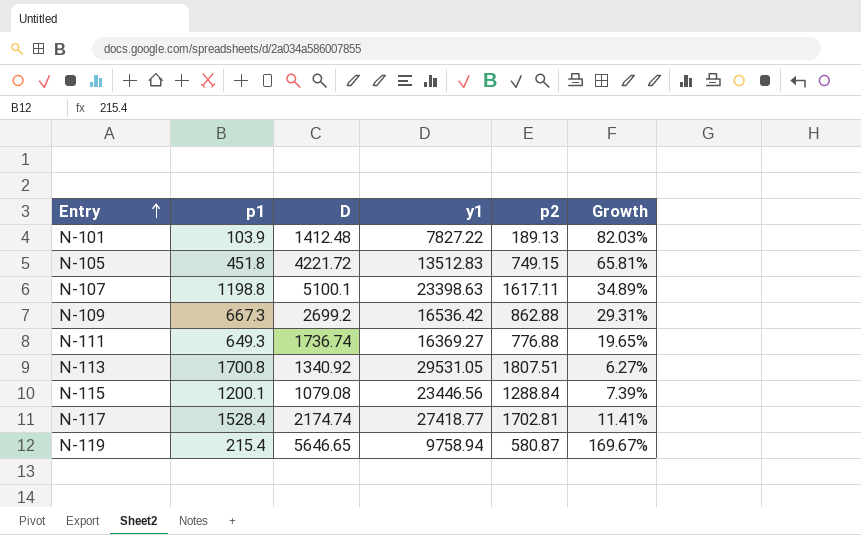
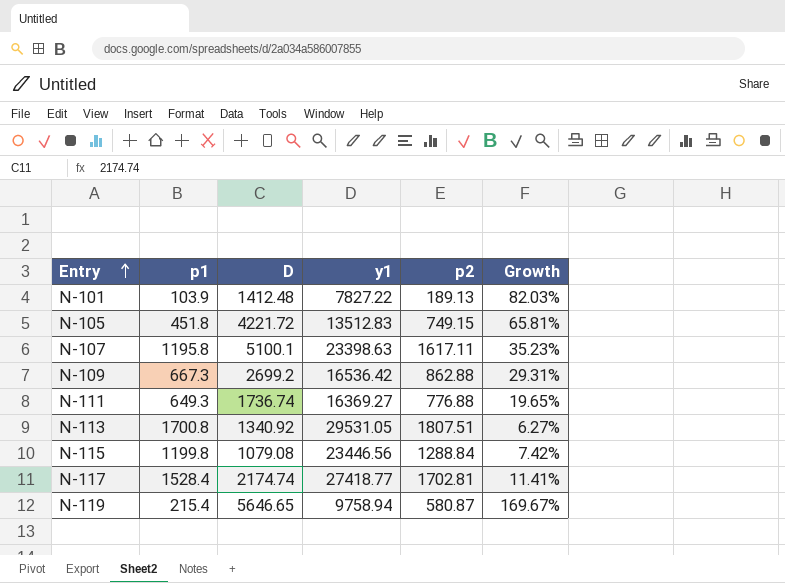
N-107 | p1: 1198.8 -> 1195.8
N-107 | Growth: 34.89% -> 35.23%
N-115 | p1: 1200.1 -> 1199.8
N-115 | Growth: 7.39% -> 7.42%

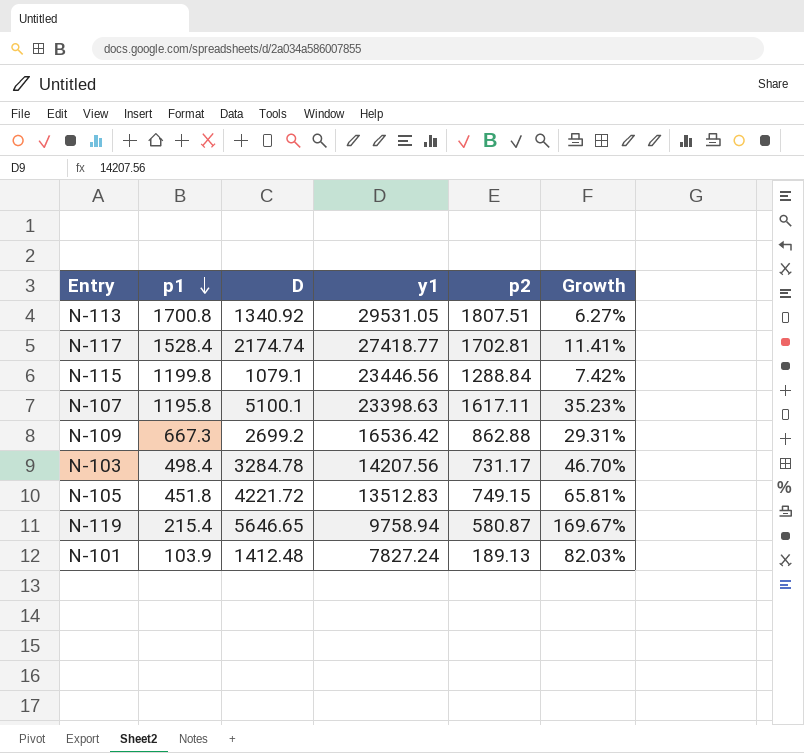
row order: Entry ascending -> p1 descending
row N-111: 649.3 | 1736.74 | 16369.27 | 776.88 | 19.65% -> none
N-115 | D: 1079.08 -> 1079.1
row N-103: none -> 498.4 | 3284.78 | 14207.56 | 731.17 | 46.70%
N-101 | y1: 7827.22 -> 7827.24

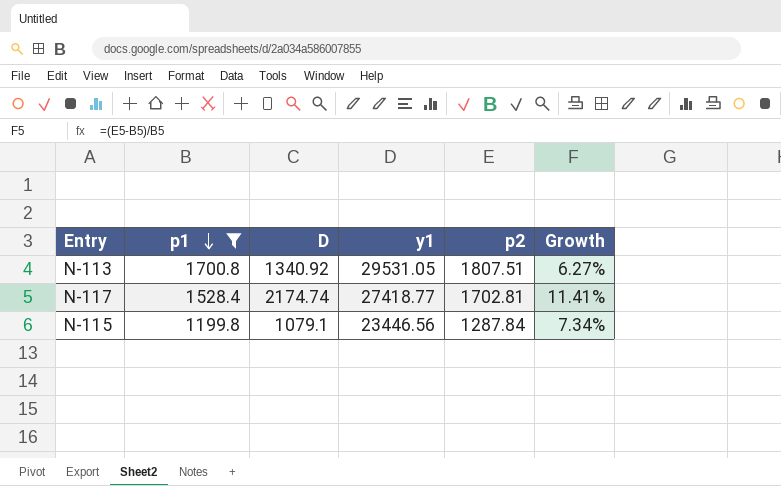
filter: none -> p1 >= 1199.8
N-115 | p2: 1288.84 -> 1287.84
N-115 | Growth: 7.42% -> 7.34%

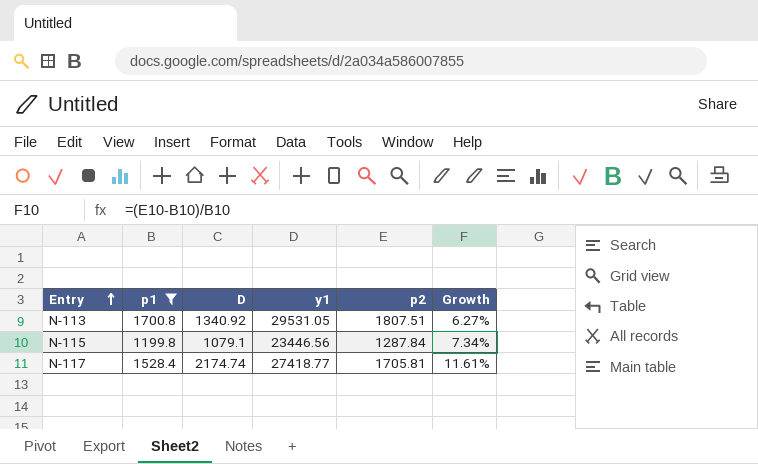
row order: p1 descending -> Entry ascending
N-117 | p2: 1702.81 -> 1705.81
N-117 | Growth: 11.41% -> 11.61%

